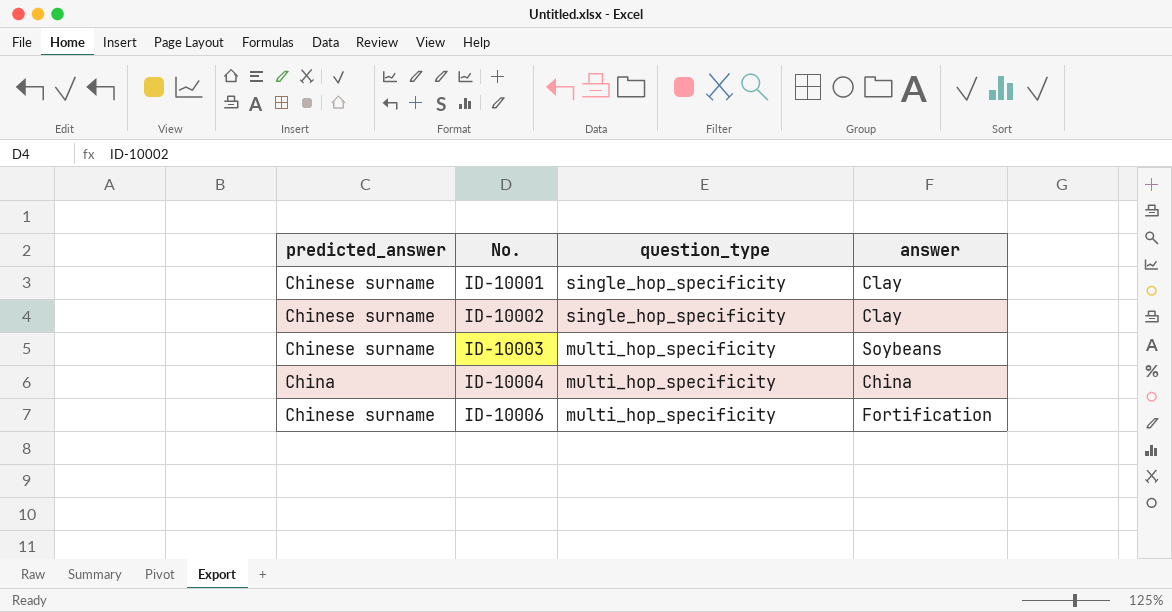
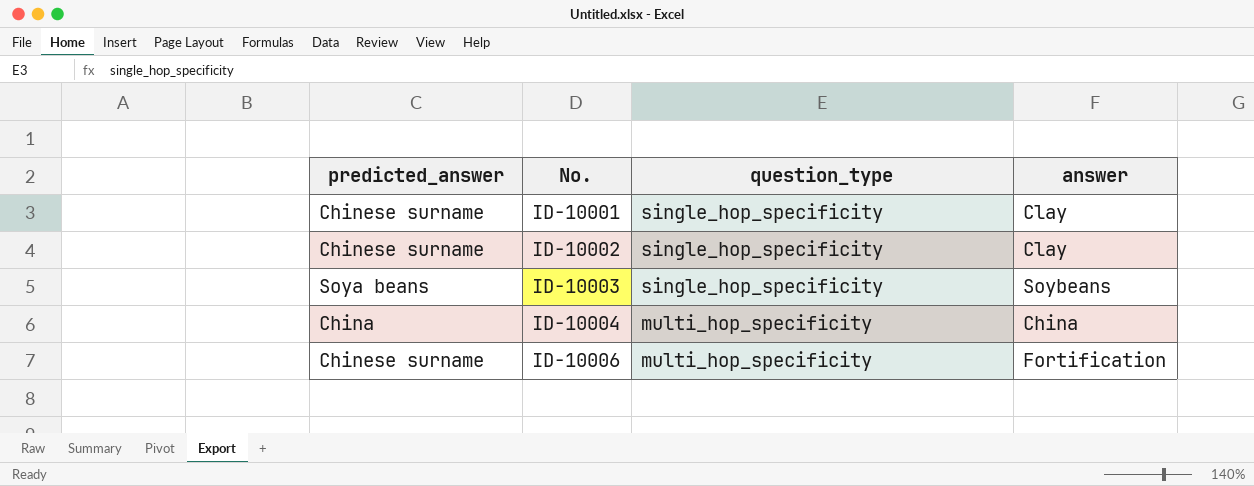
ID-10003 | predicted_answer: Chinese surname -> Soya beans
ID-10003 | question_type: multi_hop_specificity -> single_hop_specificity

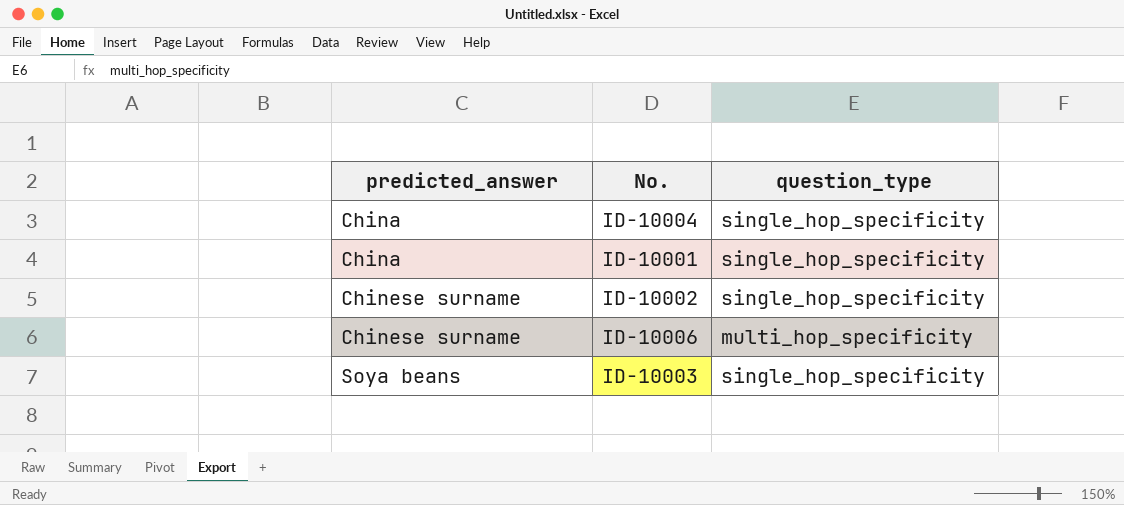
row order: No. ascending -> predicted_answer ascending
column answer | position: 4 -> none
ID-10004 | question_type: multi_hop_specificity -> single_hop_specificity
ID-10001 | predicted_answer: Chinese surname -> China

